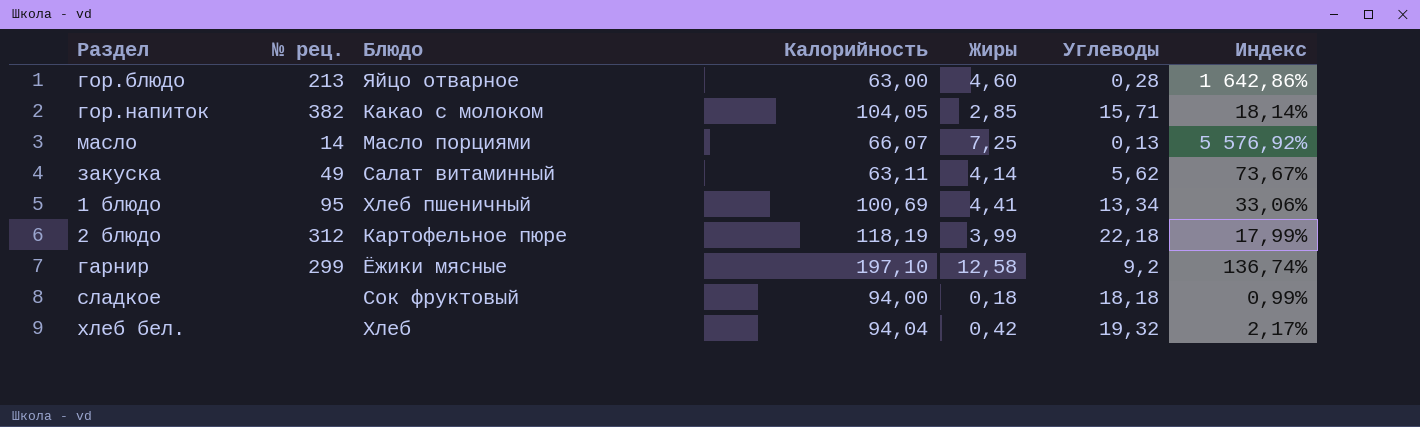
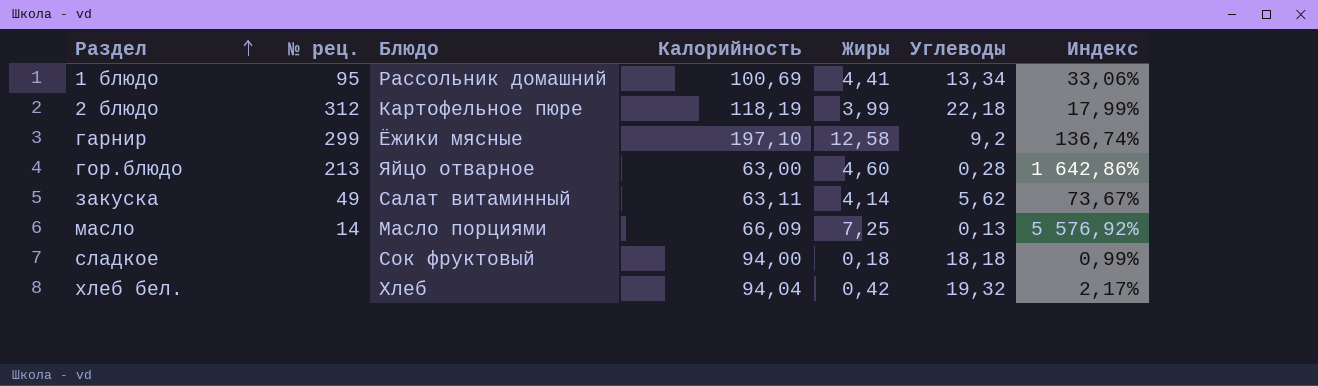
row order: none -> Раздел ascending
row гор.напиток: 382 | Какао с молоком | 104,05 | 2,85 | 15,71 | 18,14% -> none
1 блюдо | Блюдо: Хлеб пшеничный -> Рассольник домашний
масло | Калорийность: 66,07 -> 66,09

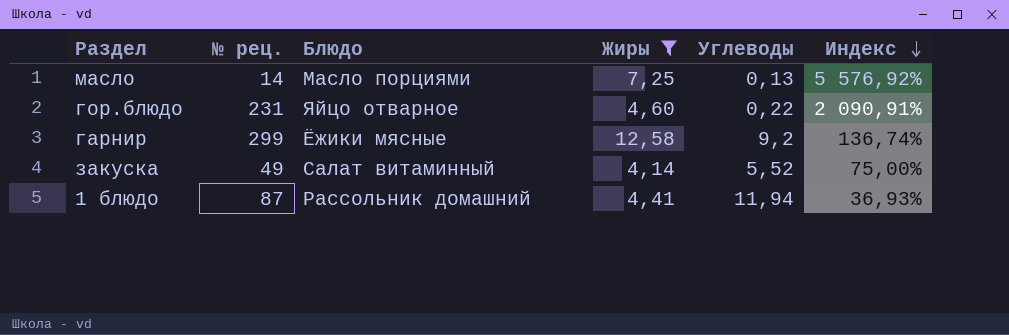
filter: none -> Жиры >= 4,14
row order: Раздел ascending -> Индекс descending
column Калорийность | position: 4 -> none
гор.блюдо | № рец.: 213 -> 231
гор.блюдо | Углеводы: 0,28 -> 0,22
гор.блюдо | Индекс: 1 642,86% -> 2 090,91%
закуска | Углеводы: 5,62 -> 5,52
закуска | Индекс: 73,67% -> 75,00%
1 блюдо | № рец.: 95 -> 87
1 блюдо | Углеводы: 13,34 -> 11,94
1 блюдо | Индекс: 33,06% -> 36,93%

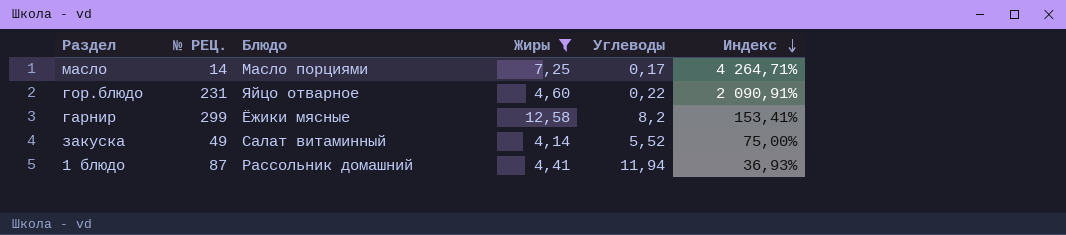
column name: № рец. -> № РЕЦ.
масло | Углеводы: 0,13 -> 0,17
масло | Индекс: 5 576,92% -> 4 264,71%
гарнир | Углеводы: 9,2 -> 8,2
гарнир | Индекс: 136,74% -> 153,41%

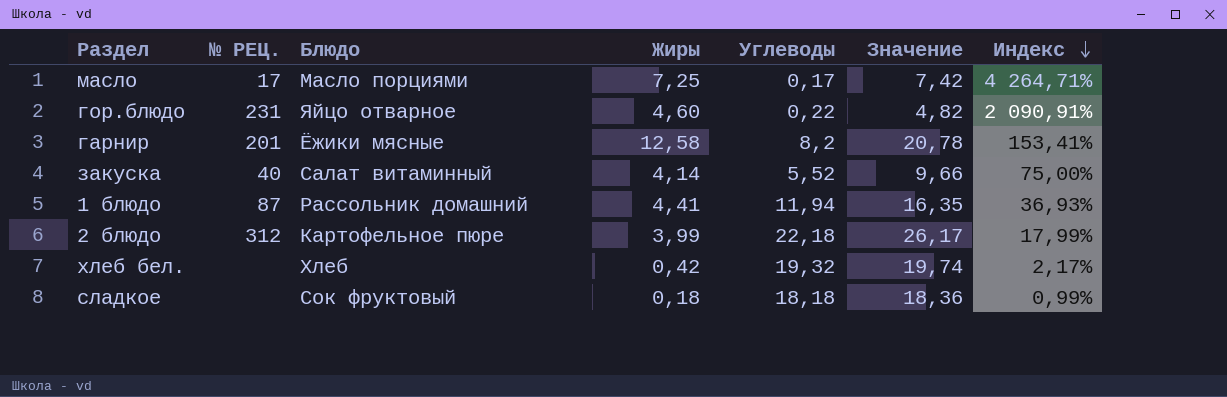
filter: Жиры >= 4,14 -> none
column Значение | formula: none -> [Жиры] + [Углеводы]
масло | № РЕЦ.: 14 -> 17
гарнир | № РЕЦ.: 299 -> 201
закуска | № РЕЦ.: 49 -> 40

